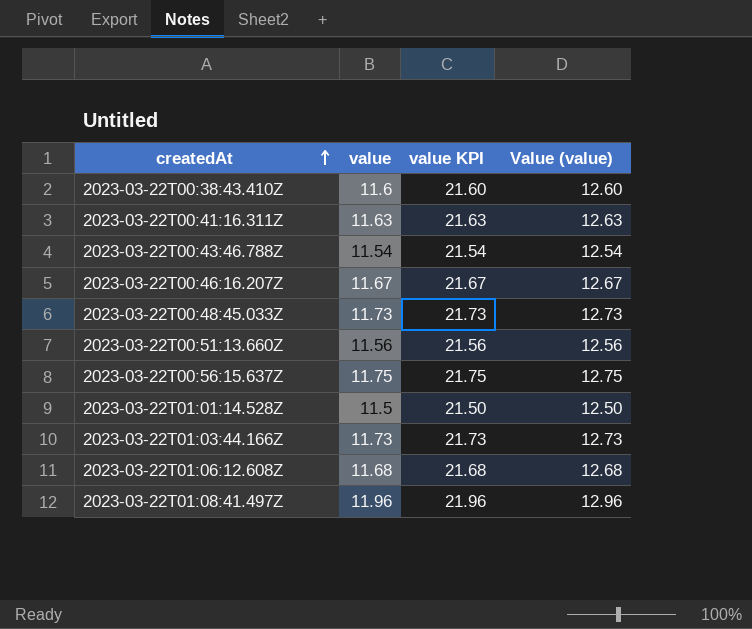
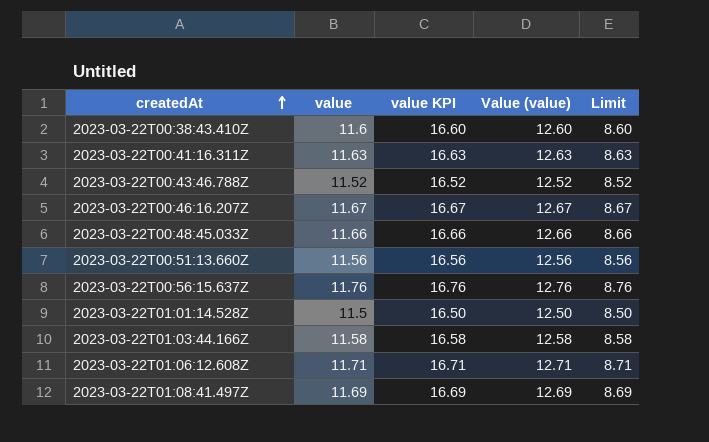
column value KPI | formula: [value] + 10 -> [value] + 5
column Limit | formula: none -> [value] - 3
2023-03-22T00:43:46.788Z | value: 11.54 -> 11.52
2023-03-22T00:43:46.788Z | Value (value): 12.54 -> 12.52
2023-03-22T00:48:45.033Z | value: 11.73 -> 11.66
2023-03-22T00:48:45.033Z | Value (value): 12.73 -> 12.66
2023-03-22T00:56:15.637Z | value: 11.75 -> 11.76
2023-03-22T00:56:15.637Z | Value (value): 12.75 -> 12.76
2023-03-22T01:03:44.166Z | value: 11.73 -> 11.58
2023-03-22T01:03:44.166Z | Value (value): 12.73 -> 12.58
2023-03-22T01:06:12.608Z | value: 11.68 -> 11.71
2023-03-22T01:06:12.608Z | Value (value): 12.68 -> 12.71
2023-03-22T01:08:41.497Z | value: 11.96 -> 11.69
2023-03-22T01:08:41.497Z | Value (value): 12.96 -> 12.69

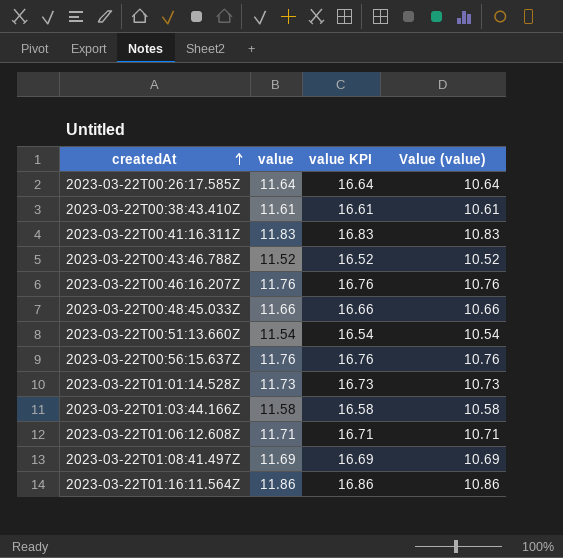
column Limit | formula: [value] - 3 -> none
column Value (value) | formula: [value] + 1 -> [value] - 1
row 2023-03-22T00:26:17.585Z: none -> 11.64 | 16.64 | 10.64
2023-03-22T00:38:43.410Z | value: 11.6 -> 11.61
2023-03-22T00:38:43.410Z | value KPI: 16.60 -> 16.61
2023-03-22T00:41:16.311Z | value: 11.63 -> 11.83
2023-03-22T00:41:16.311Z | value KPI: 16.63 -> 16.83
2023-03-22T00:46:16.207Z | value: 11.67 -> 11.76
2023-03-22T00:46:16.207Z | value KPI: 16.67 -> 16.76
2023-03-22T00:51:13.660Z | value: 11.56 -> 11.54
2023-03-22T00:51:13.660Z | value KPI: 16.56 -> 16.54
2023-03-22T01:01:14.528Z | value: 11.5 -> 11.73
2023-03-22T01:01:14.528Z | value KPI: 16.50 -> 16.73
row 2023-03-22T01:16:11.564Z: none -> 11.86 | 16.86 | 10.86

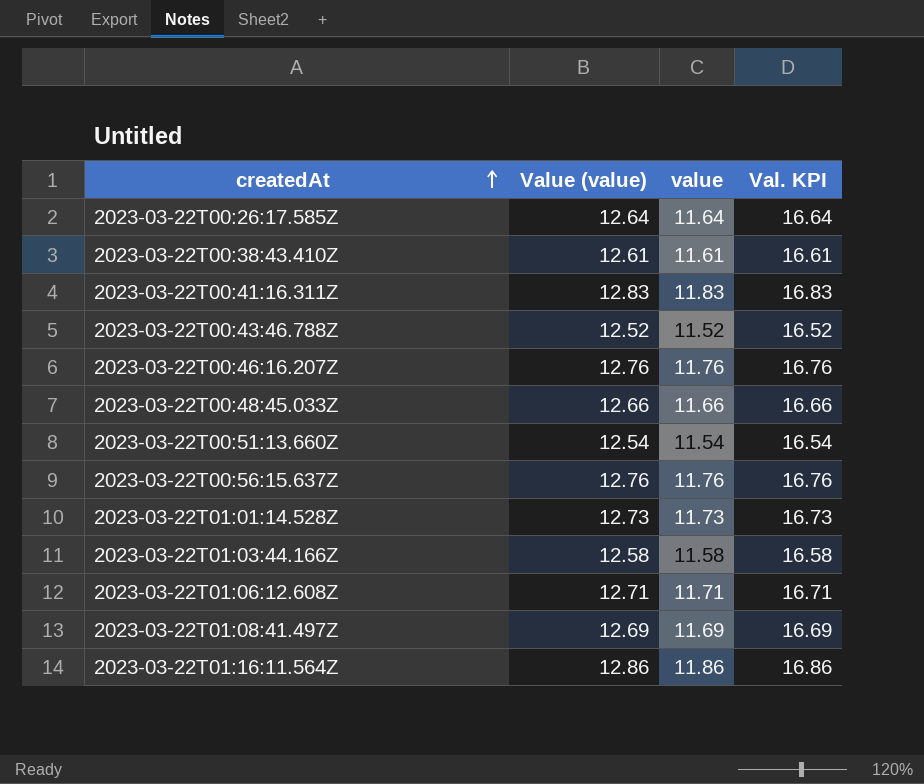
column Value (value) | formula: [value] - 1 -> [value] + 1
column Value (value) | position: 4 -> 2
column name: value KPI -> Val. KPI

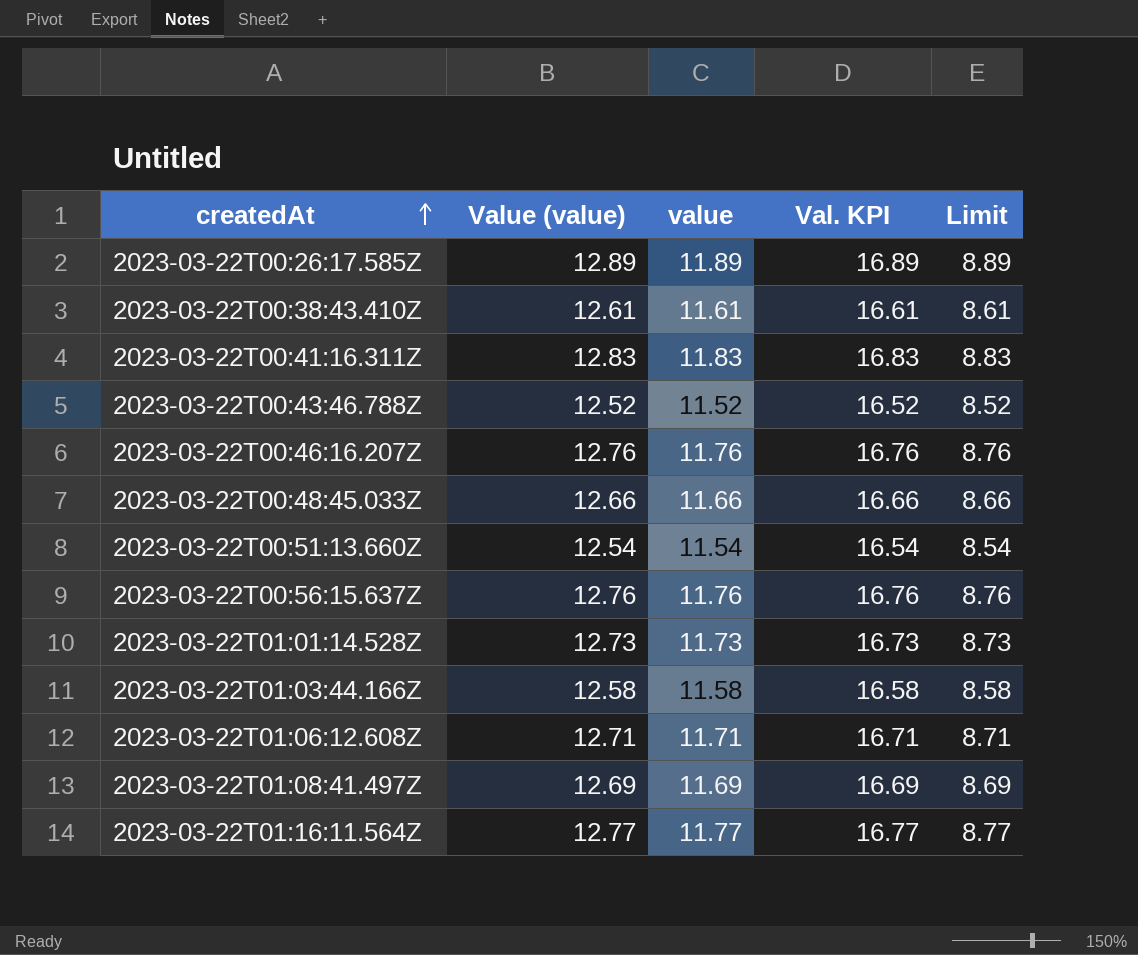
column Limit | formula: none -> [value] - 3
2023-03-22T00:26:17.585Z | Value (value): 12.64 -> 12.89
2023-03-22T00:26:17.585Z | value: 11.64 -> 11.89
2023-03-22T00:26:17.585Z | Val. KPI: 16.64 -> 16.89
2023-03-22T01:16:11.564Z | Value (value): 12.86 -> 12.77
2023-03-22T01:16:11.564Z | value: 11.86 -> 11.77
2023-03-22T01:16:11.564Z | Val. KPI: 16.86 -> 16.77

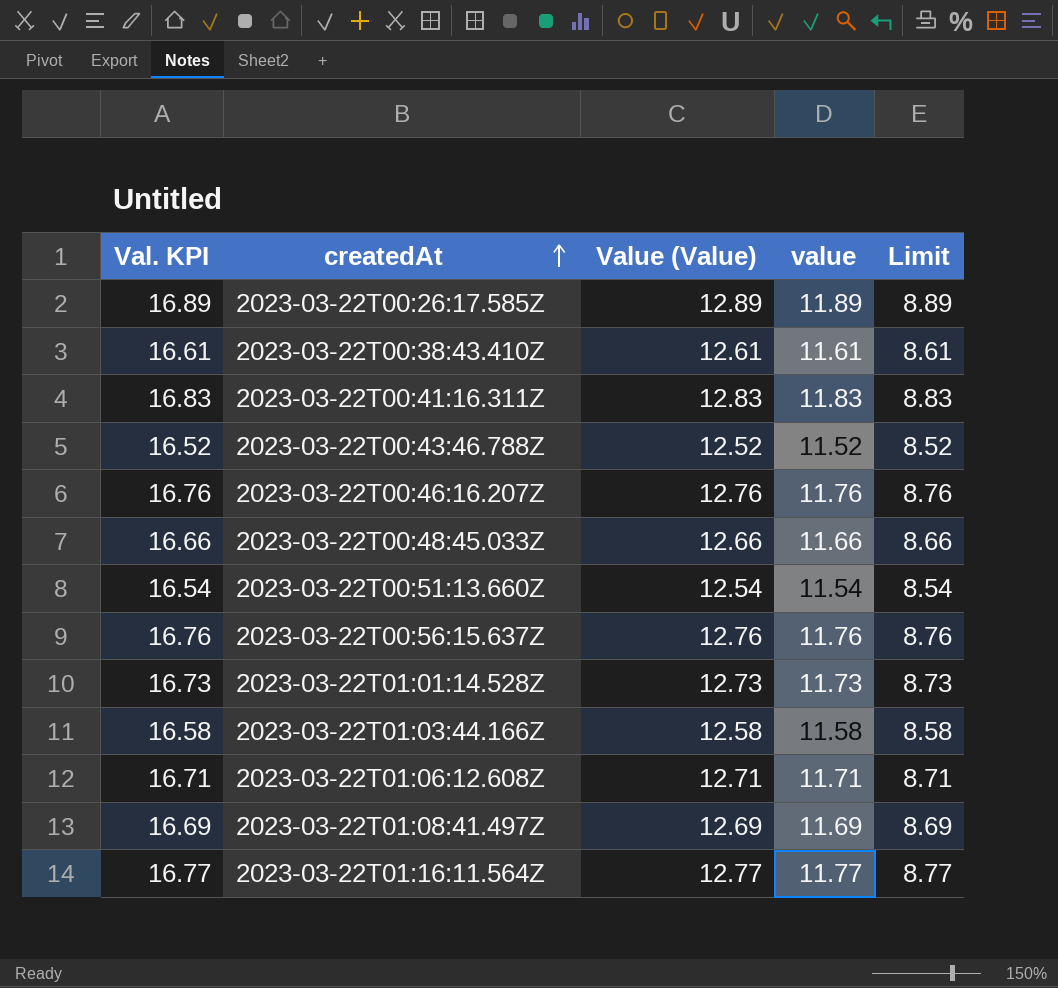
column Val. KPI | position: 4 -> 1
column name: Value (value) -> Value (Value)

